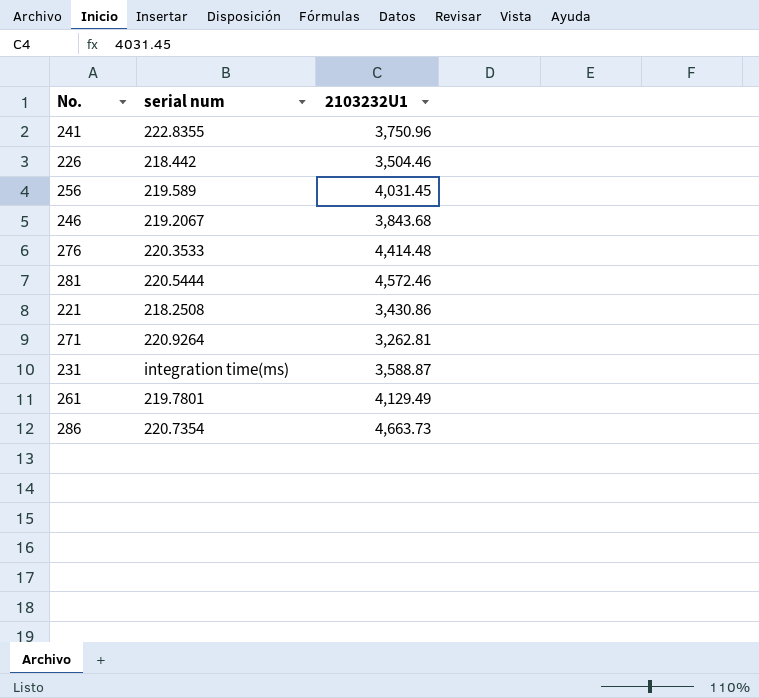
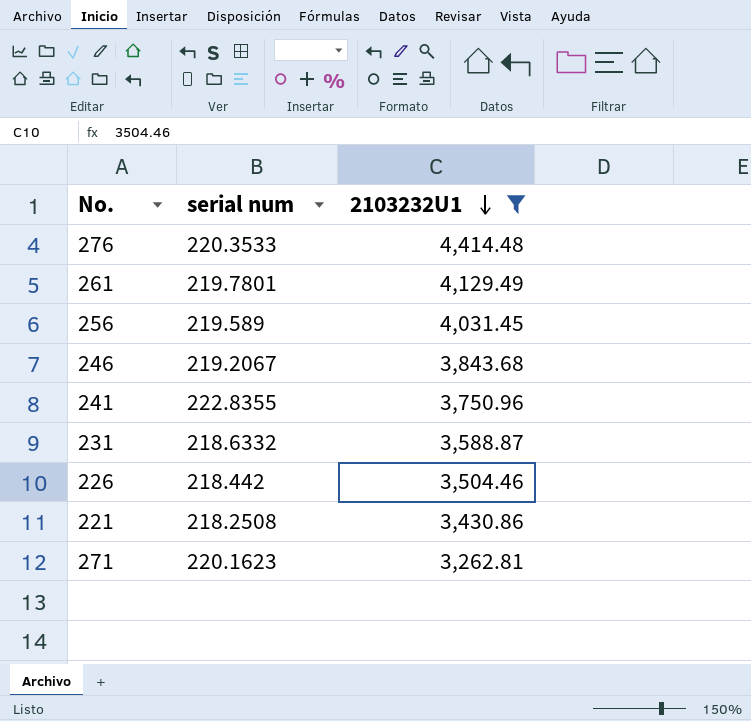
filter: none -> 2103232U1 <= 4,414.48
row order: none -> 2103232U1 descending
231 | serial num: integration time(ms) -> 218.6332
271 | serial num: 220.9264 -> 220.1623

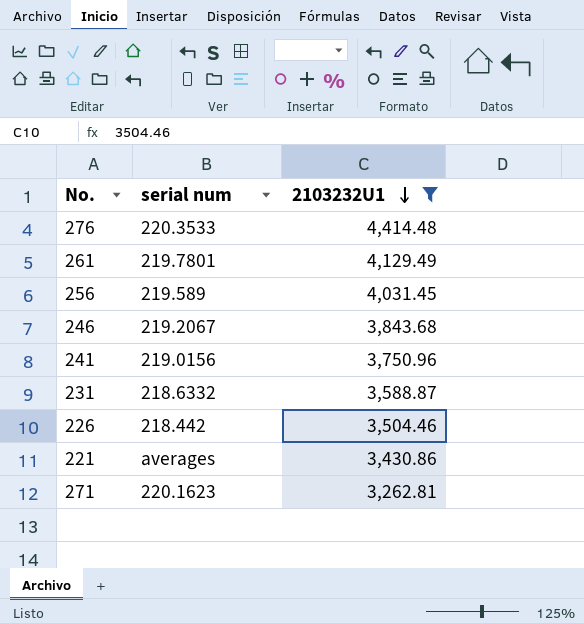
241 | serial num: 222.8355 -> 219.0156
221 | serial num: 218.2508 -> averages

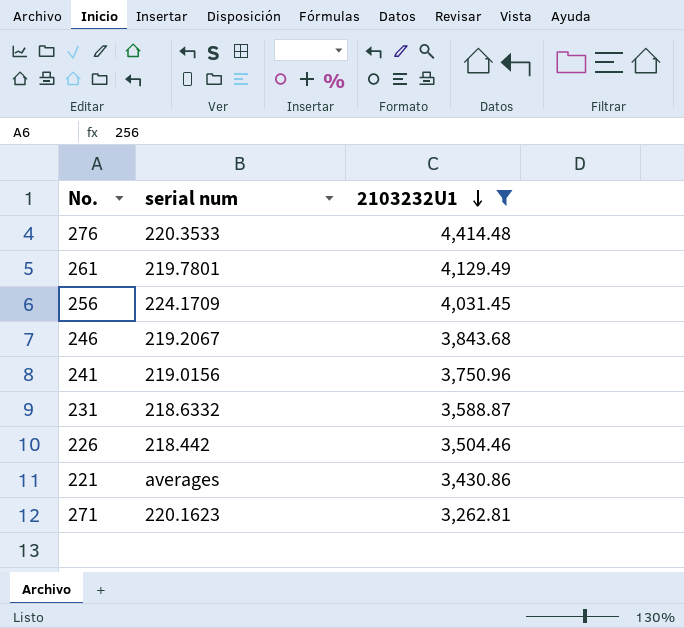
256 | serial num: 219.589 -> 224.1709

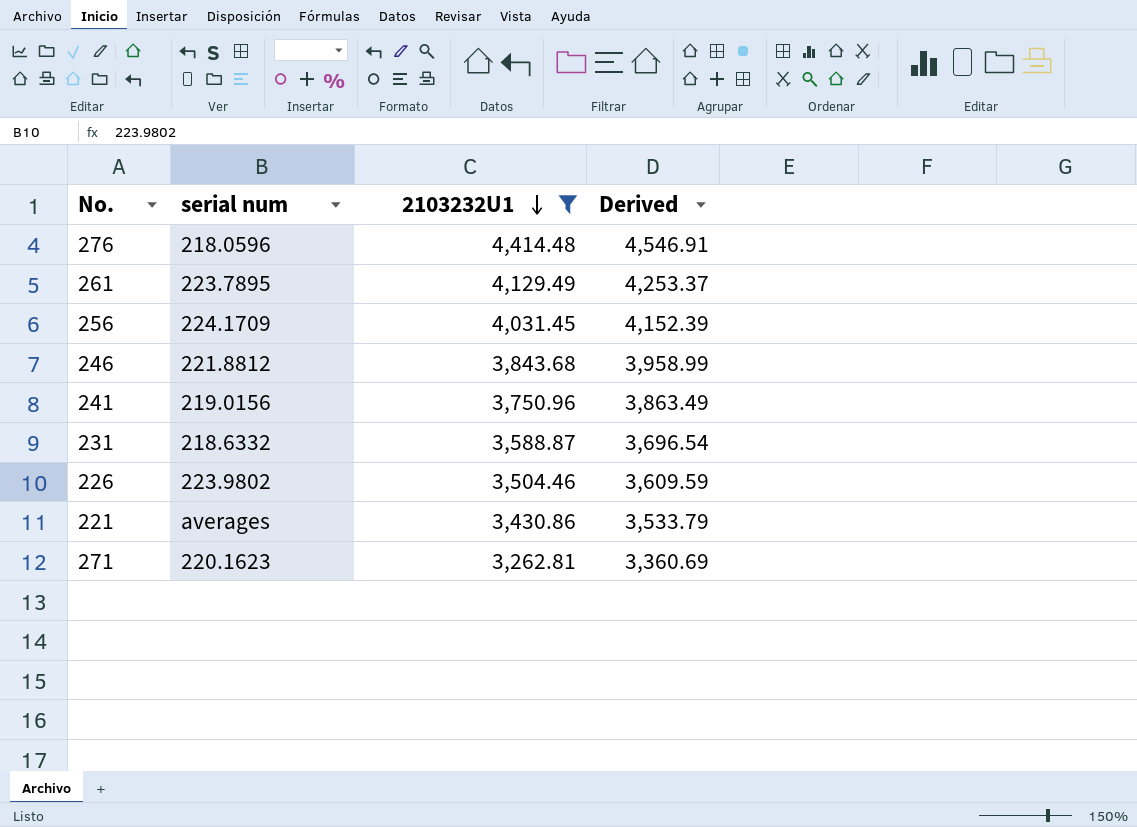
column Derived | formula: none -> [2103232U1] * 1.03
276 | serial num: 220.3533 -> 218.0596
261 | serial num: 219.7801 -> 223.7895
246 | serial num: 219.2067 -> 221.8812
226 | serial num: 218.442 -> 223.9802

